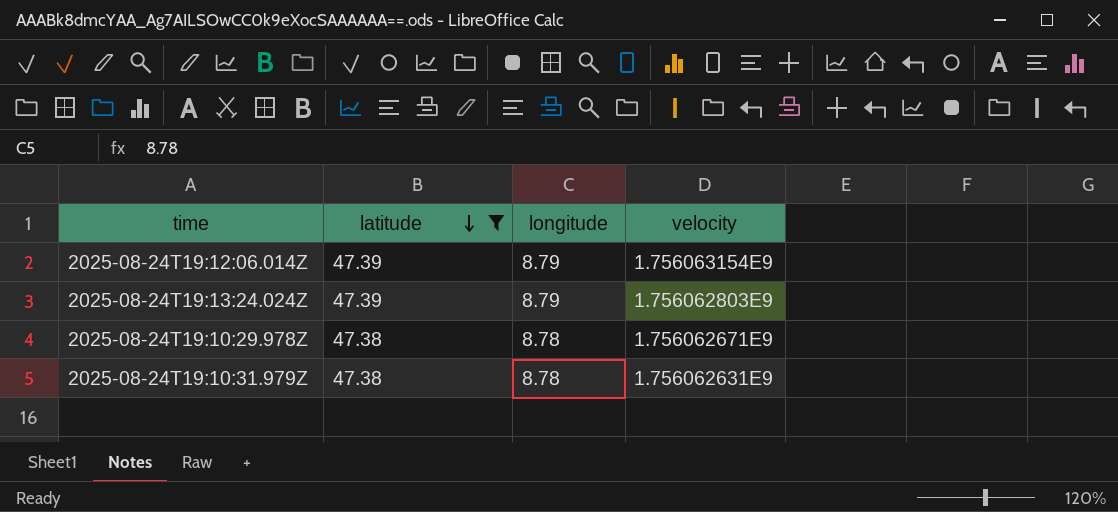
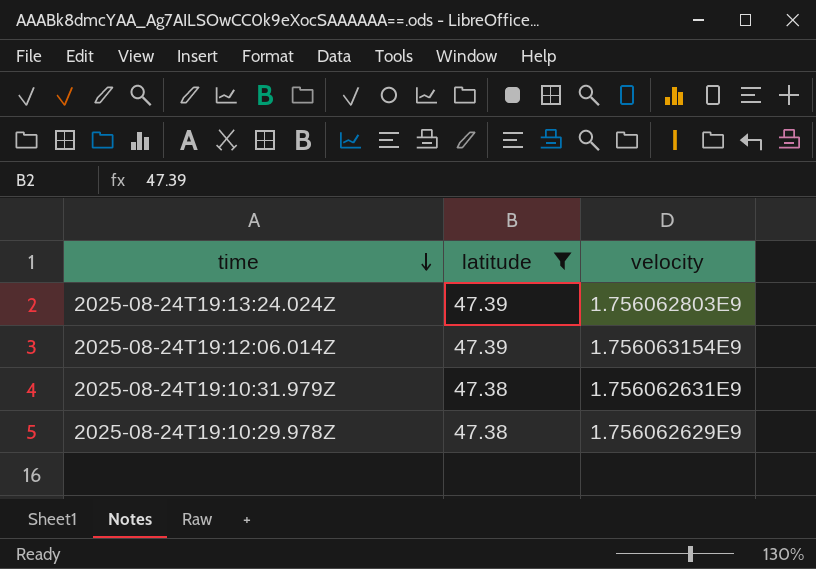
row order: latitude descending -> time descending
column longitude | position: 3 -> none
2025-08-24T19:10:29.978Z | velocity: 1.756062671E9 -> 1.756062629E9

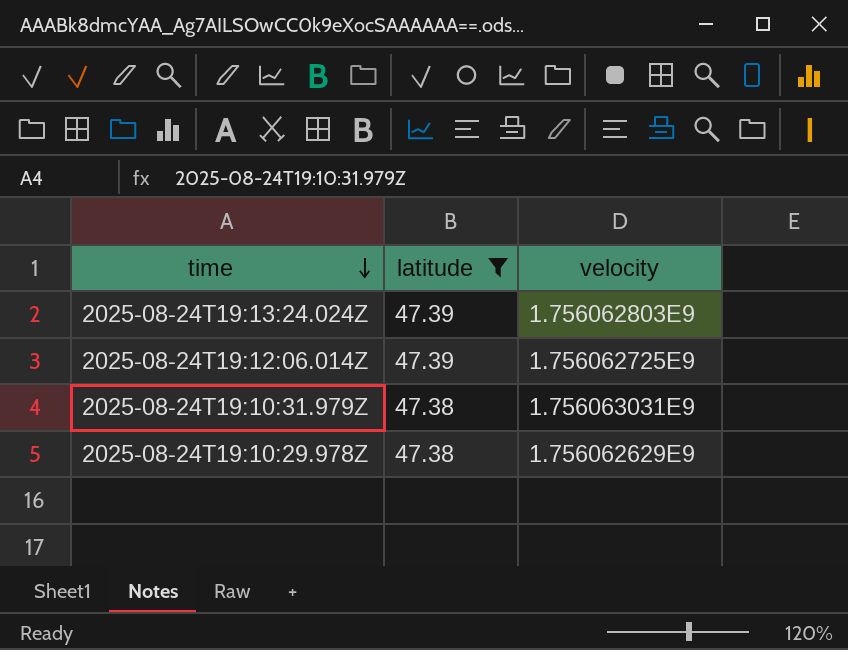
2025-08-24T19:12:06.014Z | velocity: 1.756063154E9 -> 1.756062725E9
2025-08-24T19:10:31.979Z | velocity: 1.756062631E9 -> 1.756063031E9

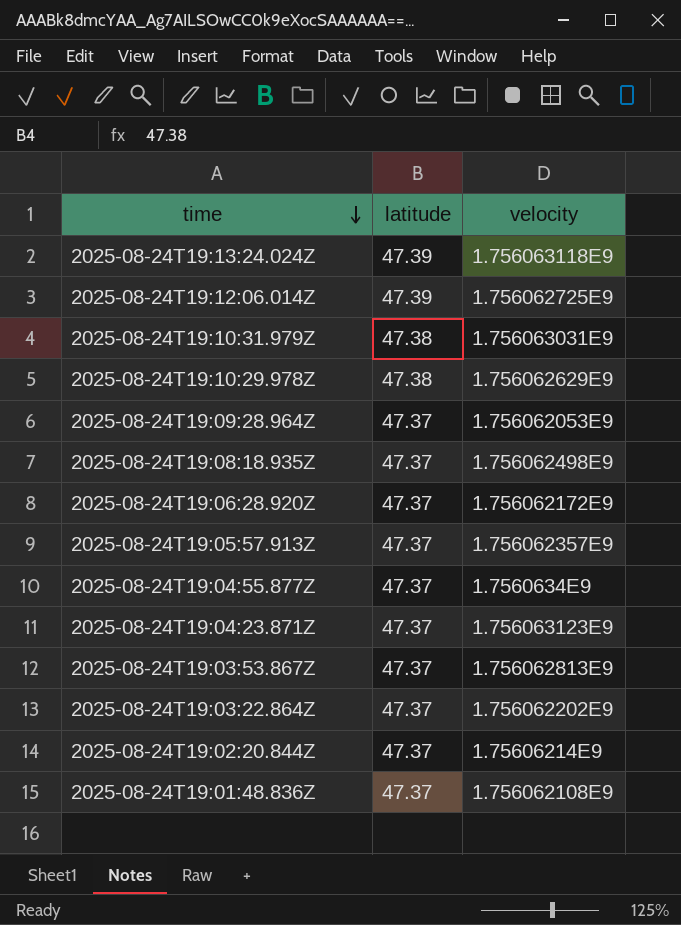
filter: latitude != 47.37 -> none
2025-08-24T19:13:24.024Z | velocity: 1.756062803E9 -> 1.756063118E9

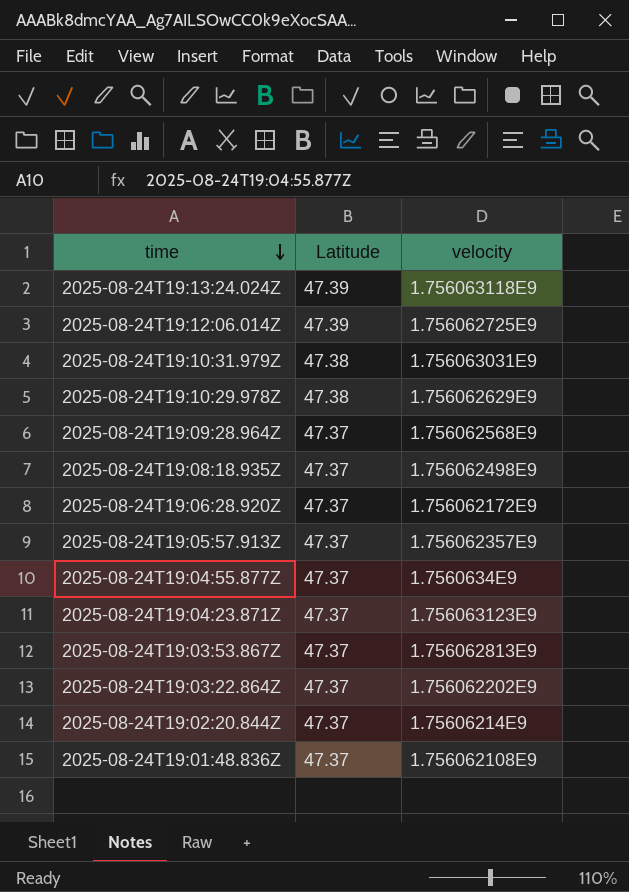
column name: latitude -> Latitude
2025-08-24T19:09:28.964Z | velocity: 1.756062053E9 -> 1.756062568E9

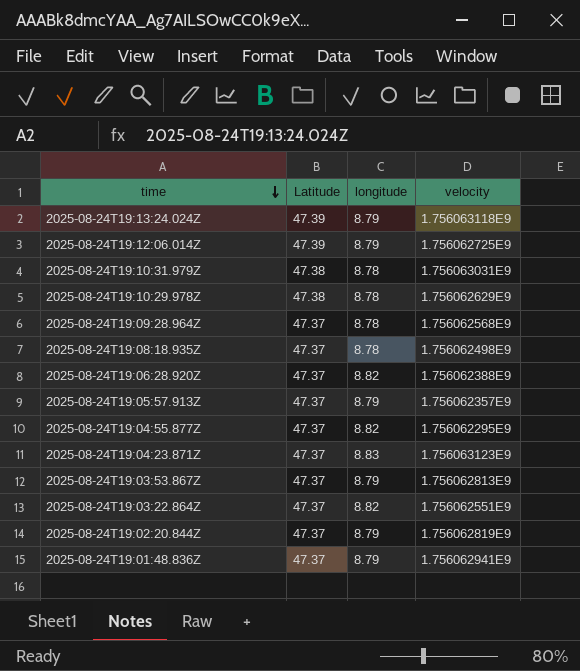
column longitude | position: none -> 3
2025-08-24T19:06:28.920Z | velocity: 1.756062172E9 -> 1.756062388E9
2025-08-24T19:04:55.877Z | velocity: 1.7560634E9 -> 1.756062295E9
2025-08-24T19:03:22.864Z | velocity: 1.756062202E9 -> 1.756062551E9
2025-08-24T19:02:20.844Z | velocity: 1.75606214E9 -> 1.756062819E9
2025-08-24T19:01:48.836Z | velocity: 1.756062108E9 -> 1.756062941E9

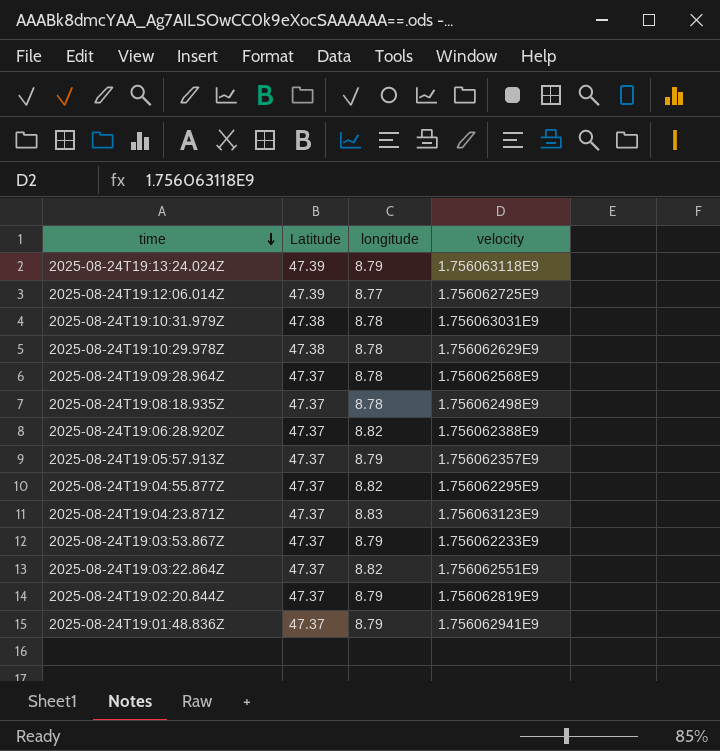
2025-08-24T19:12:06.014Z | longitude: 8.79 -> 8.77
2025-08-24T19:03:53.867Z | velocity: 1.756062813E9 -> 1.756062233E9

